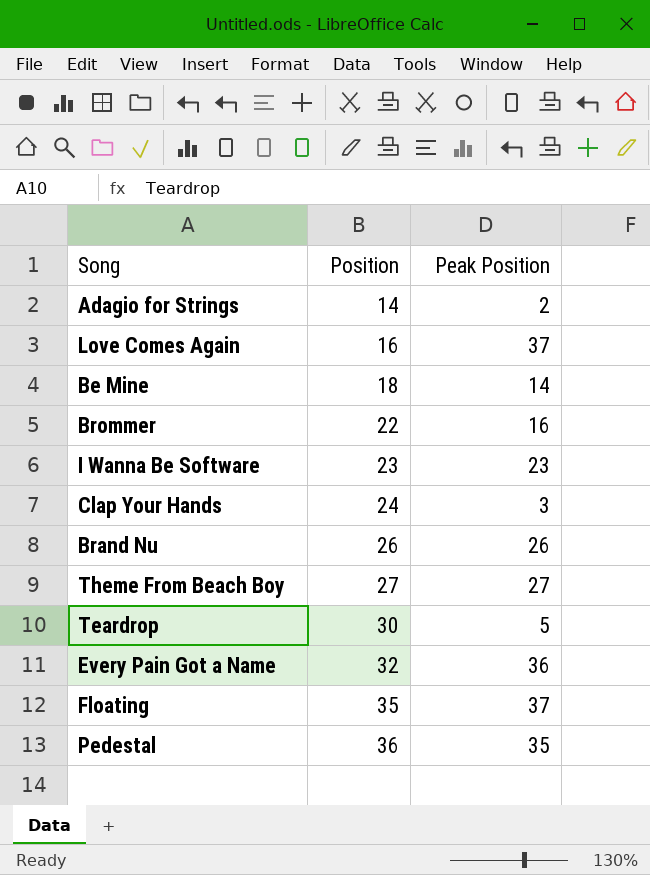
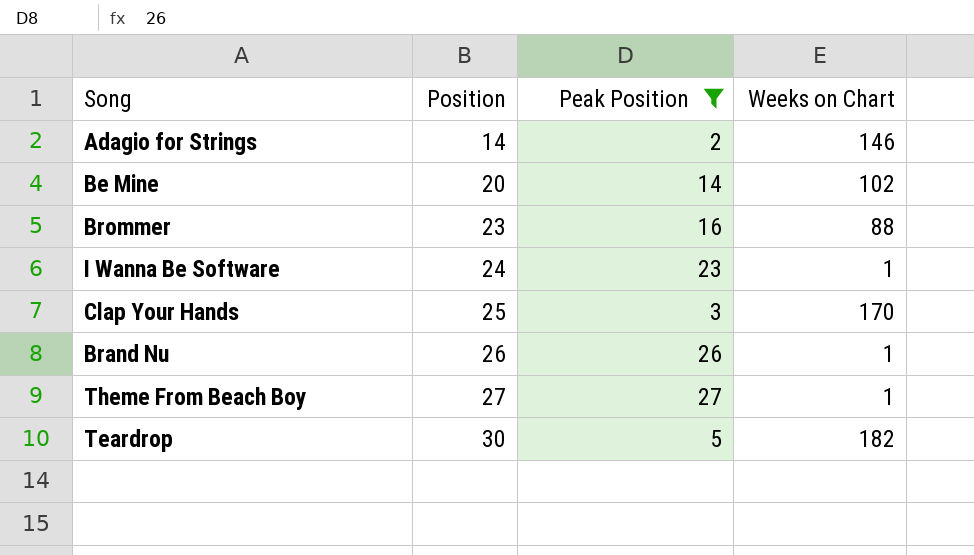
filter: none -> Peak Position <= 27
column Weeks on Chart | position: none -> 4
Be Mine | Position: 18 -> 20
Brommer | Position: 22 -> 23
I Wanna Be Software | Position: 23 -> 24
Clap Your Hands | Position: 24 -> 25

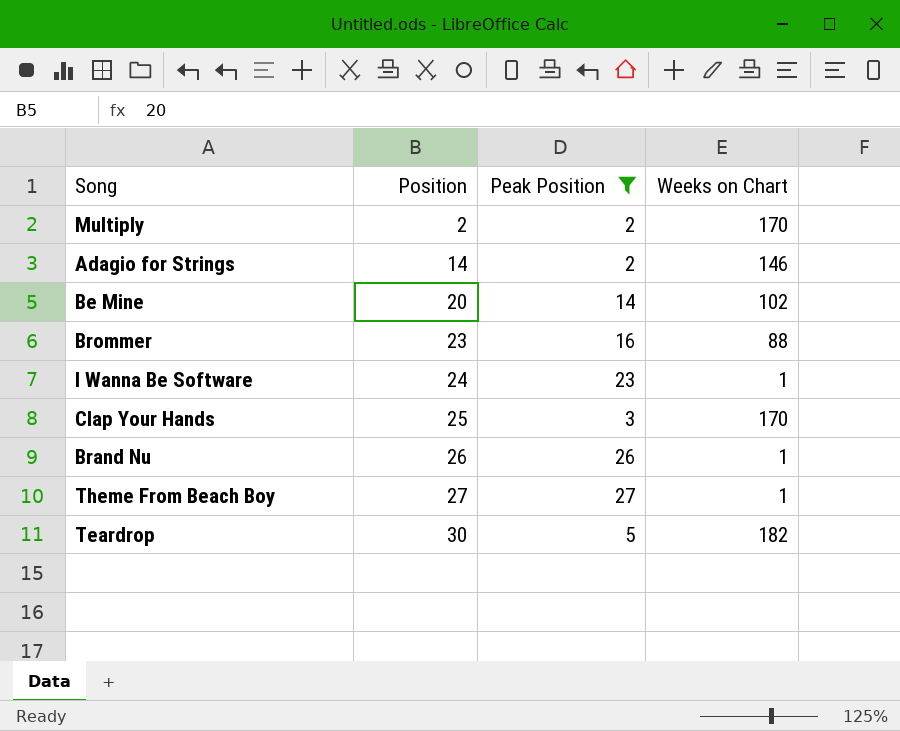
row Multiply: none -> 2 | 2 | 170

